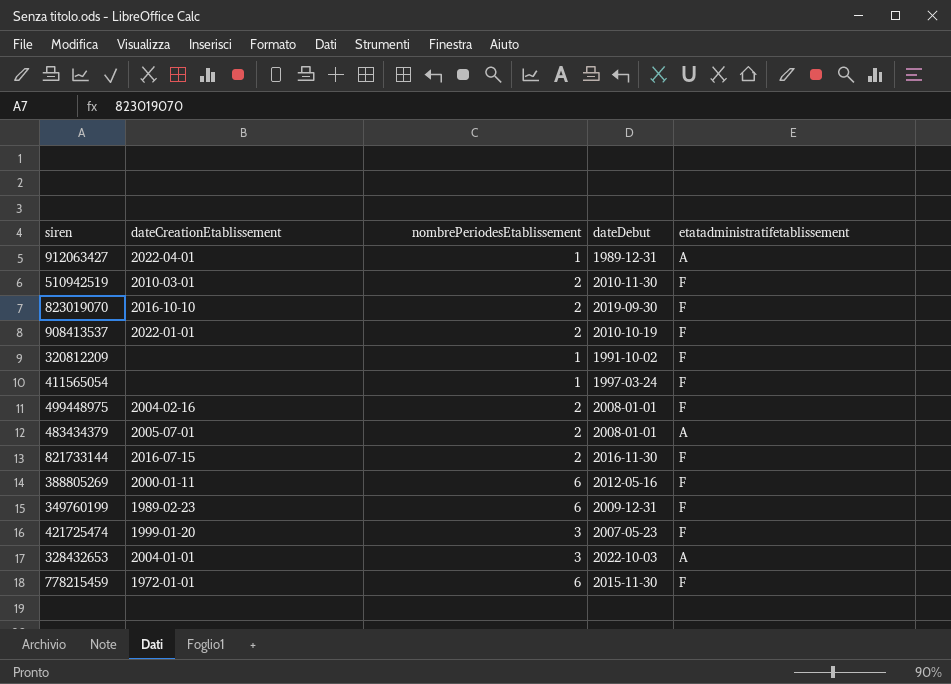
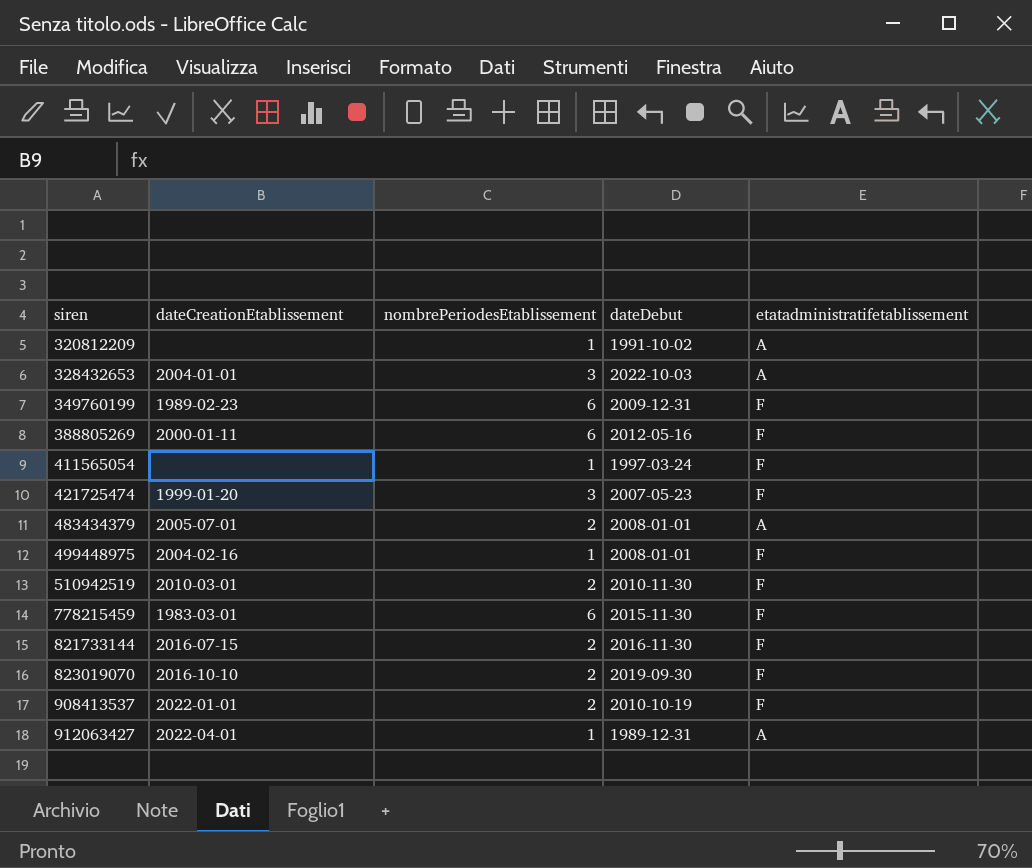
row order: none -> siren ascending
320812209 | etatadministratifetablissement: F -> A
499448975 | nombrePeriodesEtablissement: 2 -> 1
778215459 | dateCreationEtablissement: 1972-01-01 -> 1983-03-01

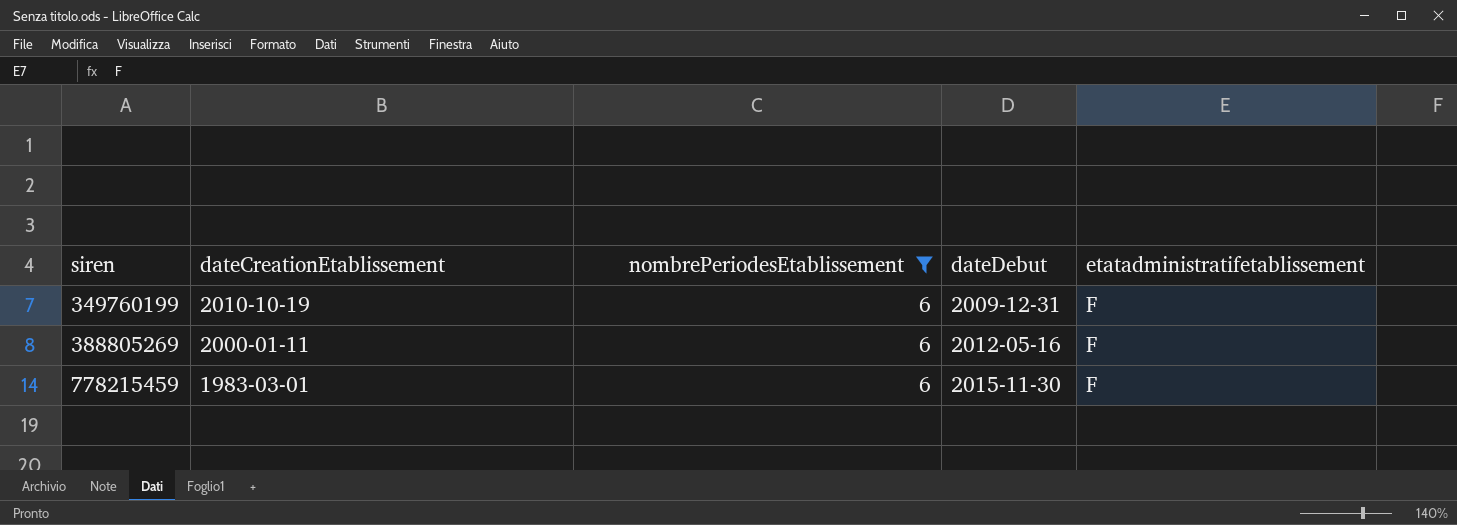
filter: none -> nombrePeriodesEtablissement = 6
349760199 | dateCreationEtablissement: 1989-02-23 -> 2010-10-19

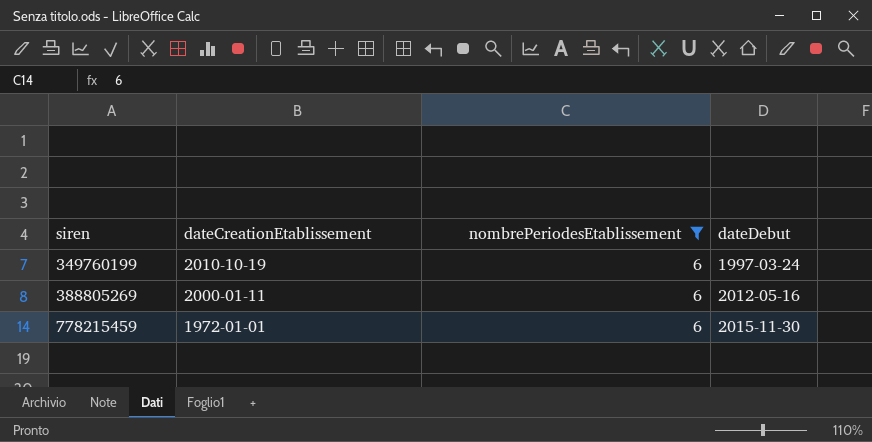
column etatadministratifetablissement | position: 5 -> none
349760199 | dateDebut: 2009-12-31 -> 1997-03-24
778215459 | dateCreationEtablissement: 1983-03-01 -> 1972-01-01

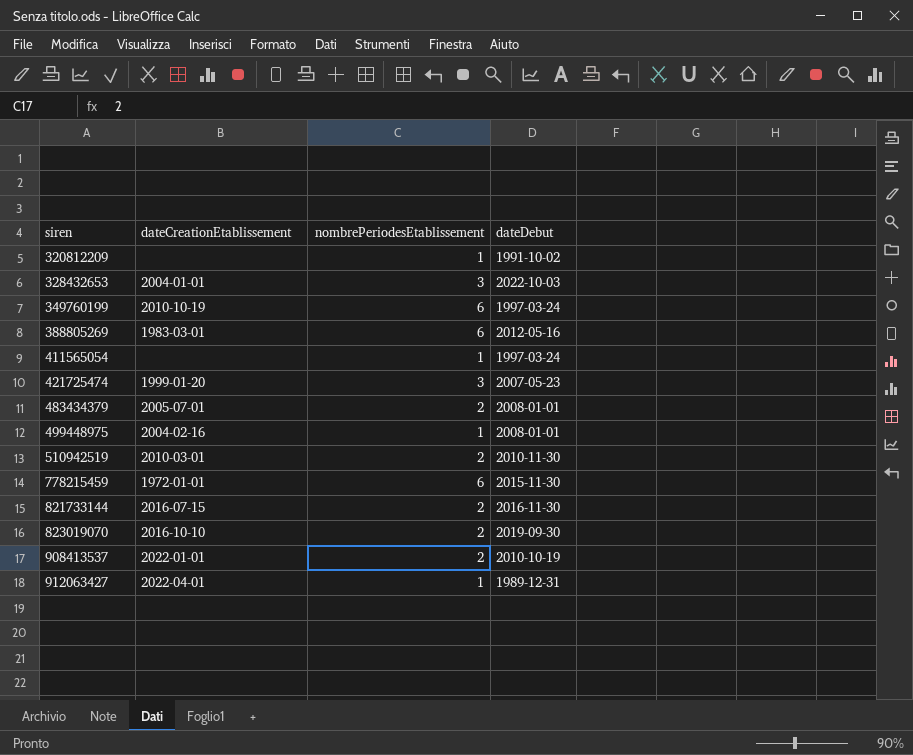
filter: nombrePeriodesEtablissement = 6 -> none
388805269 | dateCreationEtablissement: 2000-01-11 -> 1983-03-01

